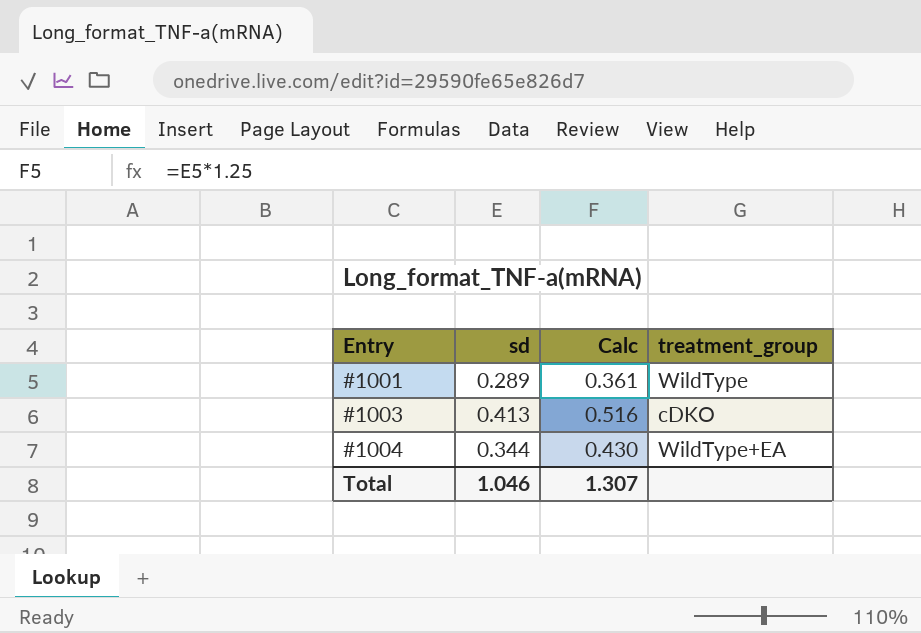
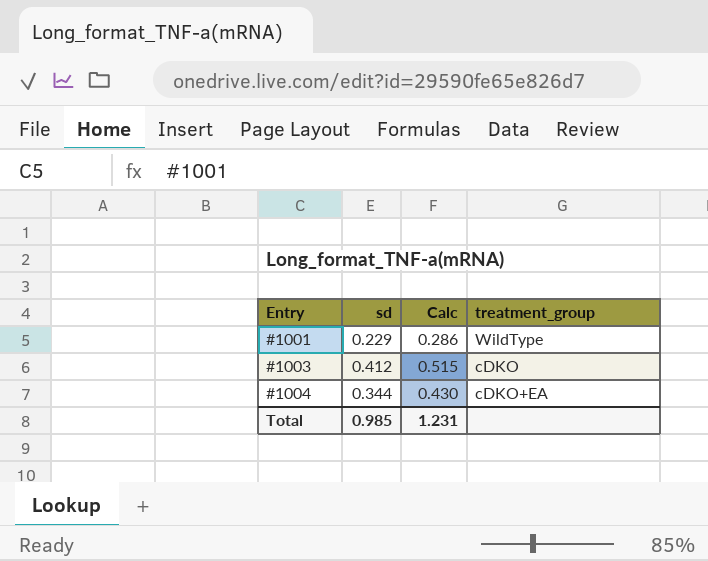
#1001 | sd: 0.289 -> 0.229
#1001 | Calc: 0.361 -> 0.286
#1003 | sd: 0.413 -> 0.412
#1003 | Calc: 0.516 -> 0.515
#1004 | treatment_group: WildType+EA -> cDKO+EA
Total | sd: 1.046 -> 0.985
Total | Calc: 1.307 -> 1.231

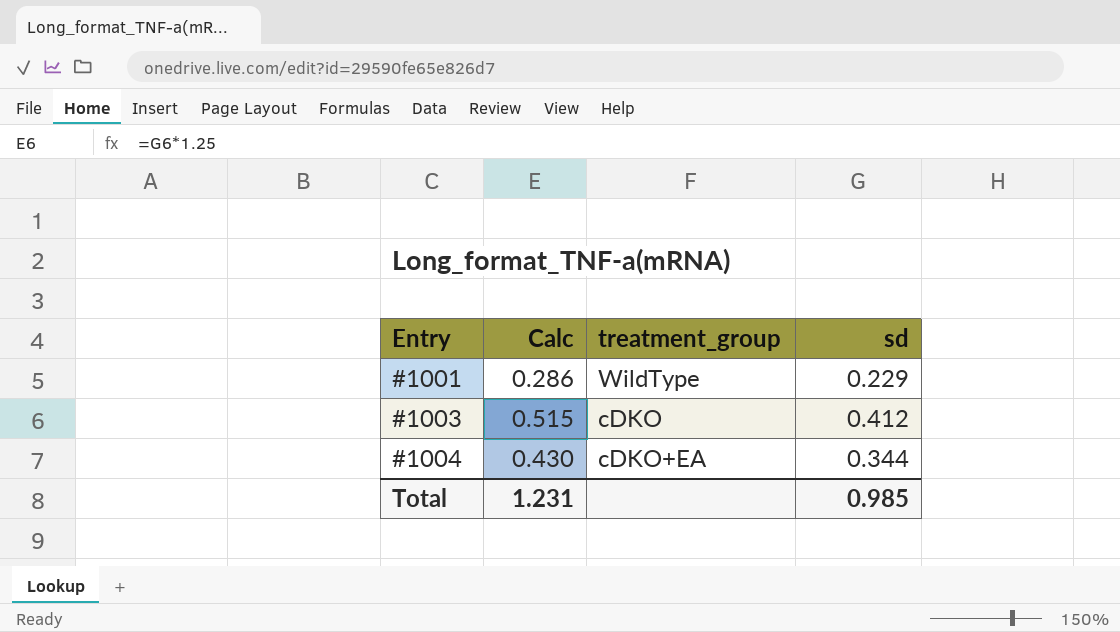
column sd | position: 2 -> 4

